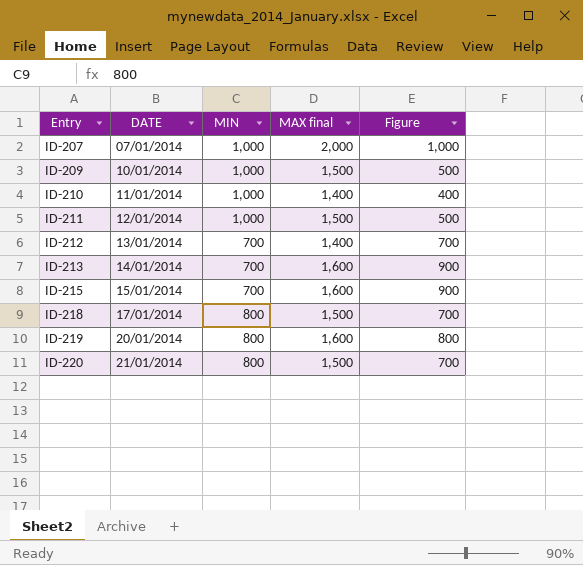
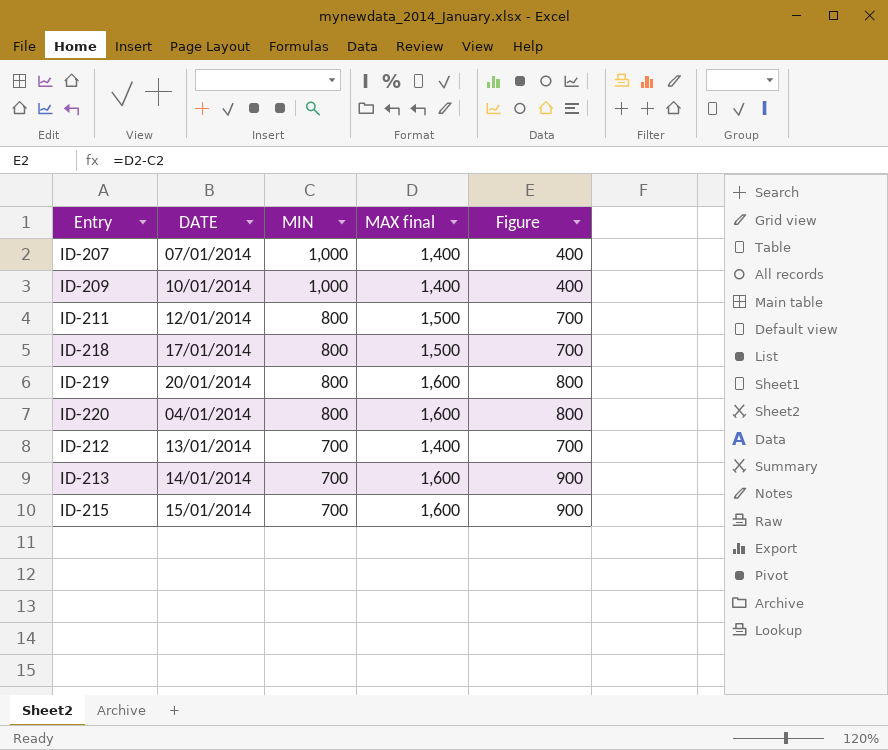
row order: Entry ascending -> MIN descending
row ID-210: 11/01/2014 | 1,000 | 1,400 | 400 -> none
ID-207 | MAX final: 2,000 -> 1,400
ID-207 | Figure: 1,000 -> 400
ID-209 | MAX final: 1,500 -> 1,400
ID-209 | Figure: 500 -> 400
ID-211 | MIN: 1,000 -> 800
ID-211 | Figure: 500 -> 700
ID-220 | DATE: 21/01/2014 -> 04/01/2014
ID-220 | MAX final: 1,500 -> 1,600
ID-220 | Figure: 700 -> 800

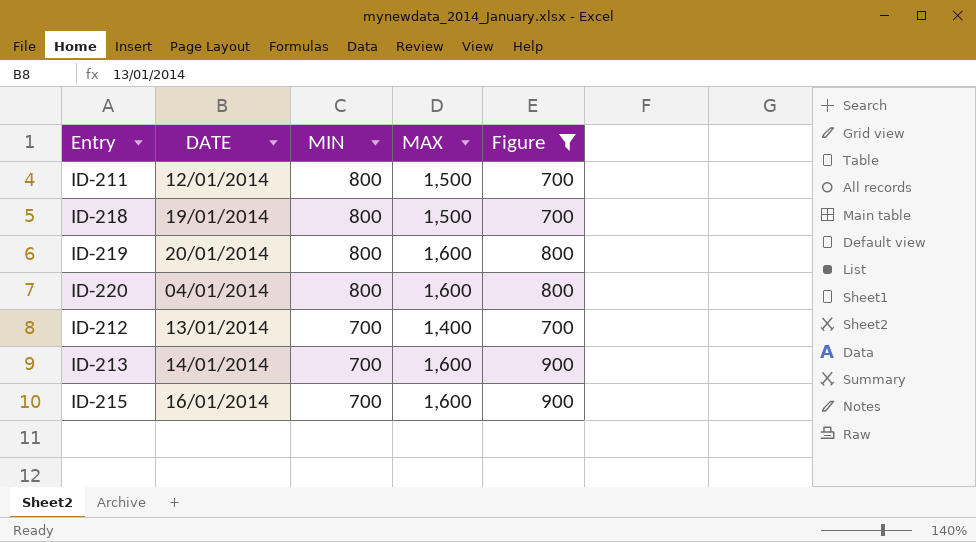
filter: none -> Figure != 400
column name: MAX final -> MAX
ID-218 | DATE: 17/01/2014 -> 19/01/2014
ID-215 | DATE: 15/01/2014 -> 16/01/2014

